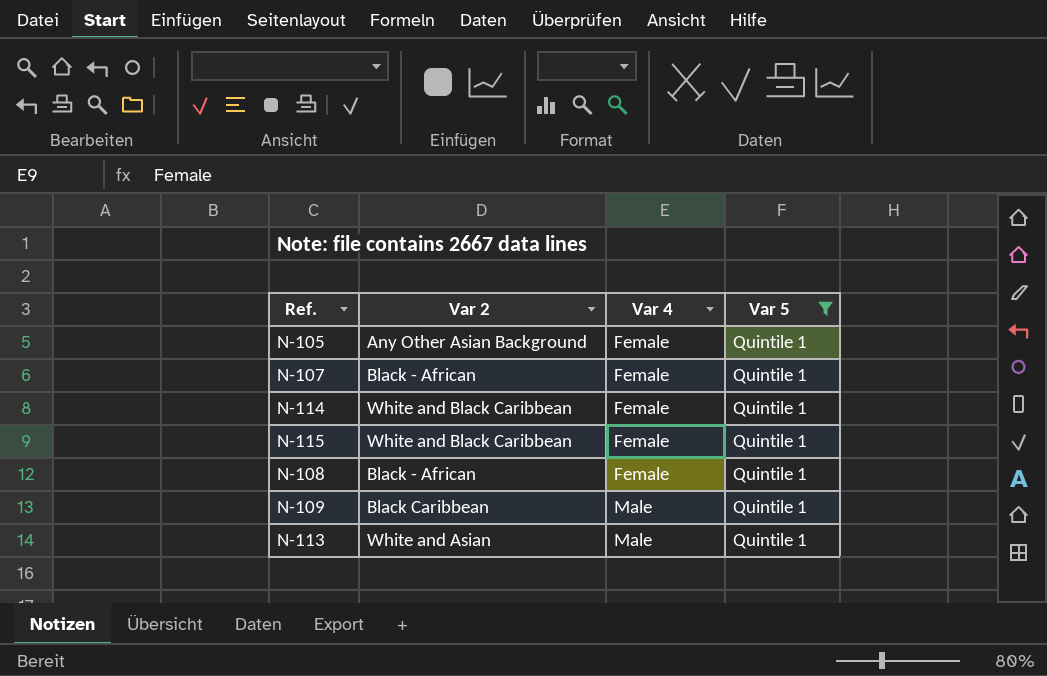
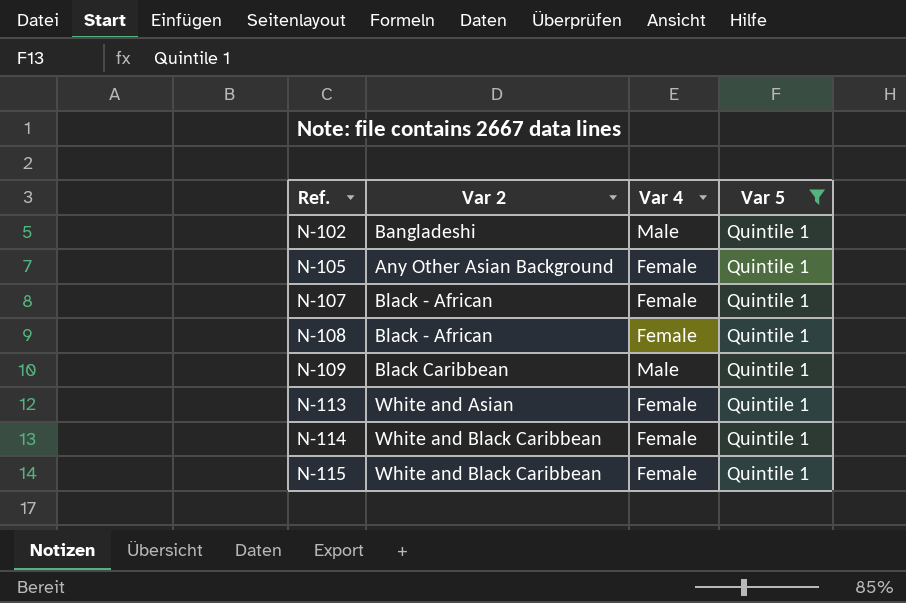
row order: Var 4 ascending -> Ref. ascending
row N-102: none -> Bangladeshi | Male | Quintile 1
N-113 | Var 4: Male -> Female

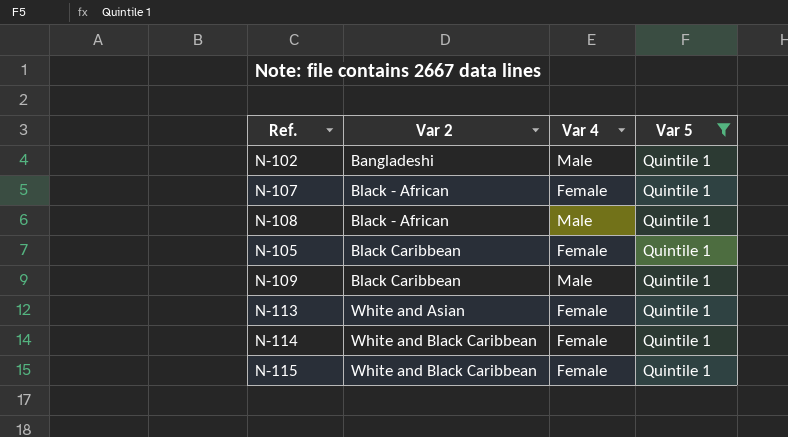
row order: Ref. ascending -> Var 2 ascending
N-108 | Var 4: Female -> Male
N-105 | Var 2: Any Other Asian Background -> Black Caribbean

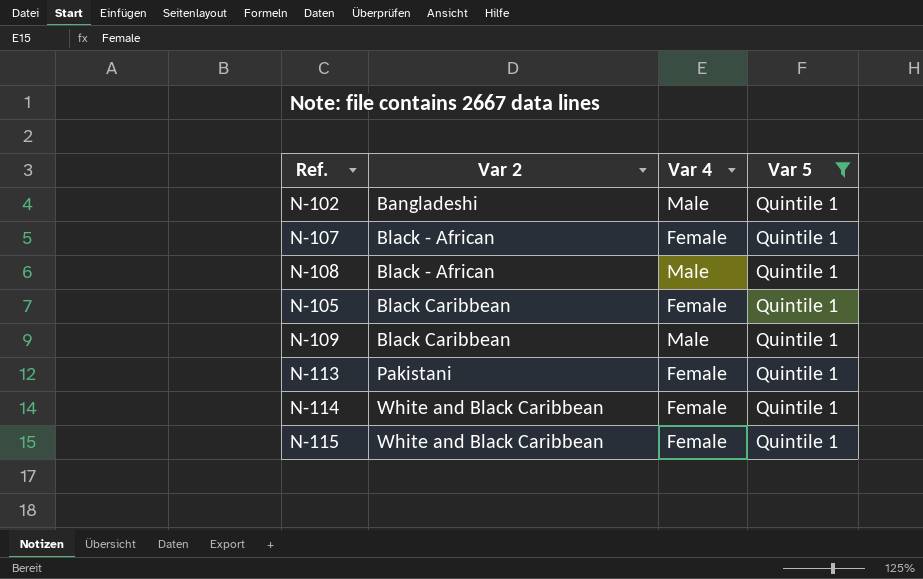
N-113 | Var 2: White and Asian -> Pakistani

